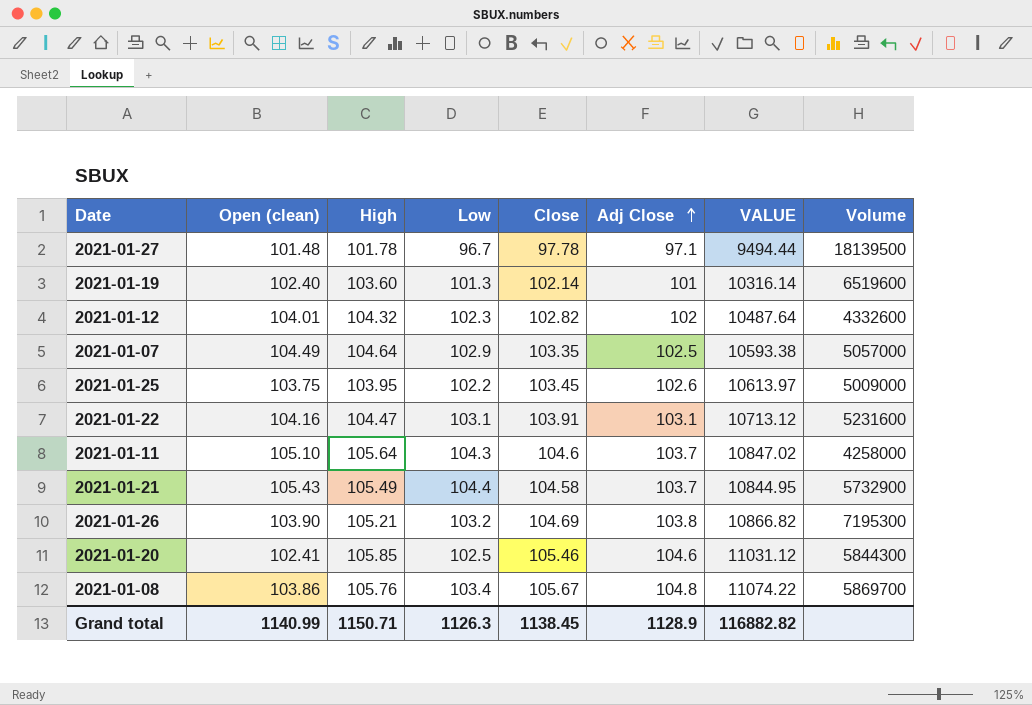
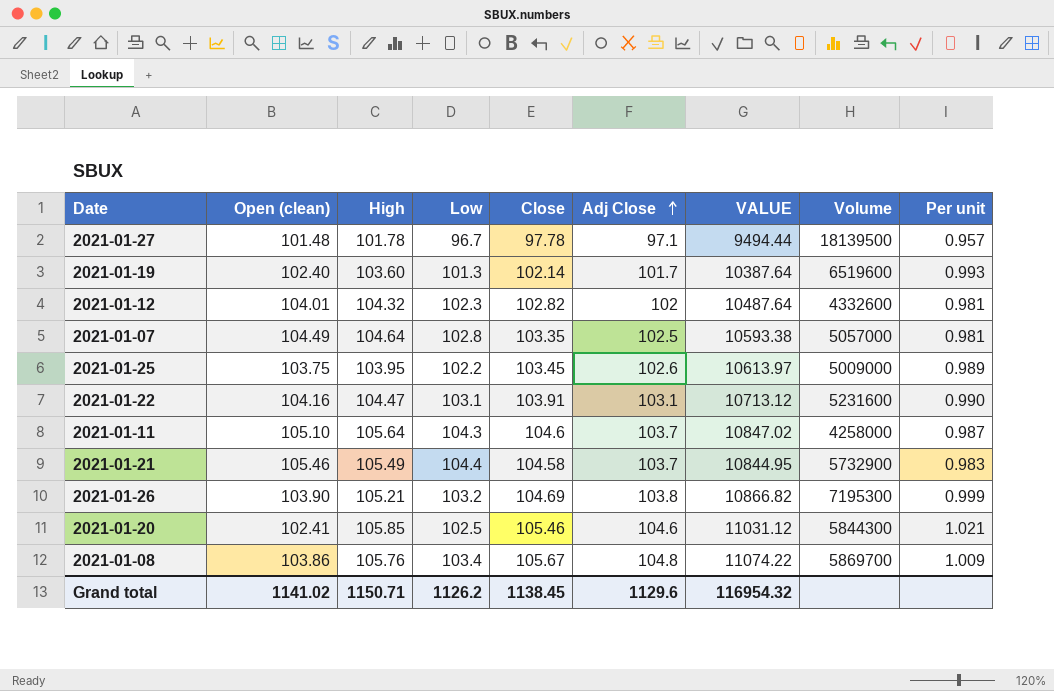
column Per unit | formula: none -> [Adj Close] / [Open (clean)]
2021-01-19 | Adj Close: 101 -> 101.7
2021-01-19 | VALUE: 10316.14 -> 10387.64
2021-01-07 | Low: 102.9 -> 102.8
2021-01-21 | Open (clean): 105.43 -> 105.46
Grand total | Open (clean): 1140.99 -> 1141.02
Grand total | Low: 1126.3 -> 1126.2
Grand total | Adj Close: 1128.9 -> 1129.6
Grand total | VALUE: 116882.82 -> 116954.32

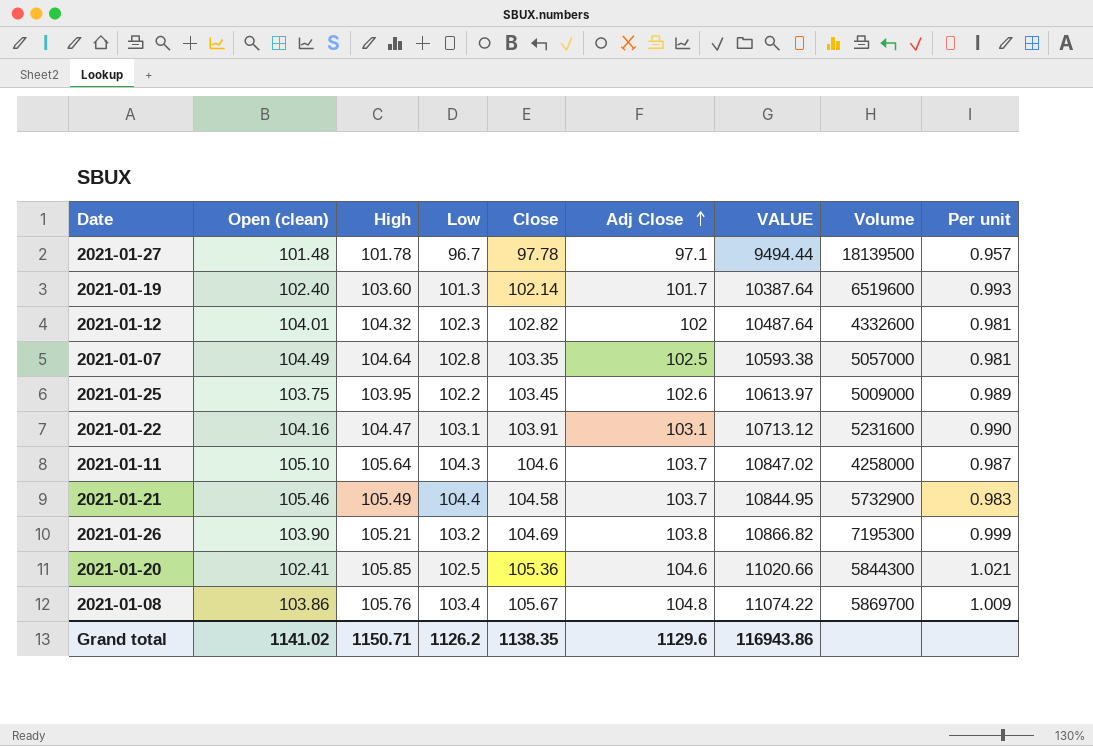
2021-01-20 | Close: 105.46 -> 105.36
2021-01-20 | VALUE: 11031.12 -> 11020.66
Grand total | Close: 1138.45 -> 1138.35
Grand total | VALUE: 116954.32 -> 116943.86

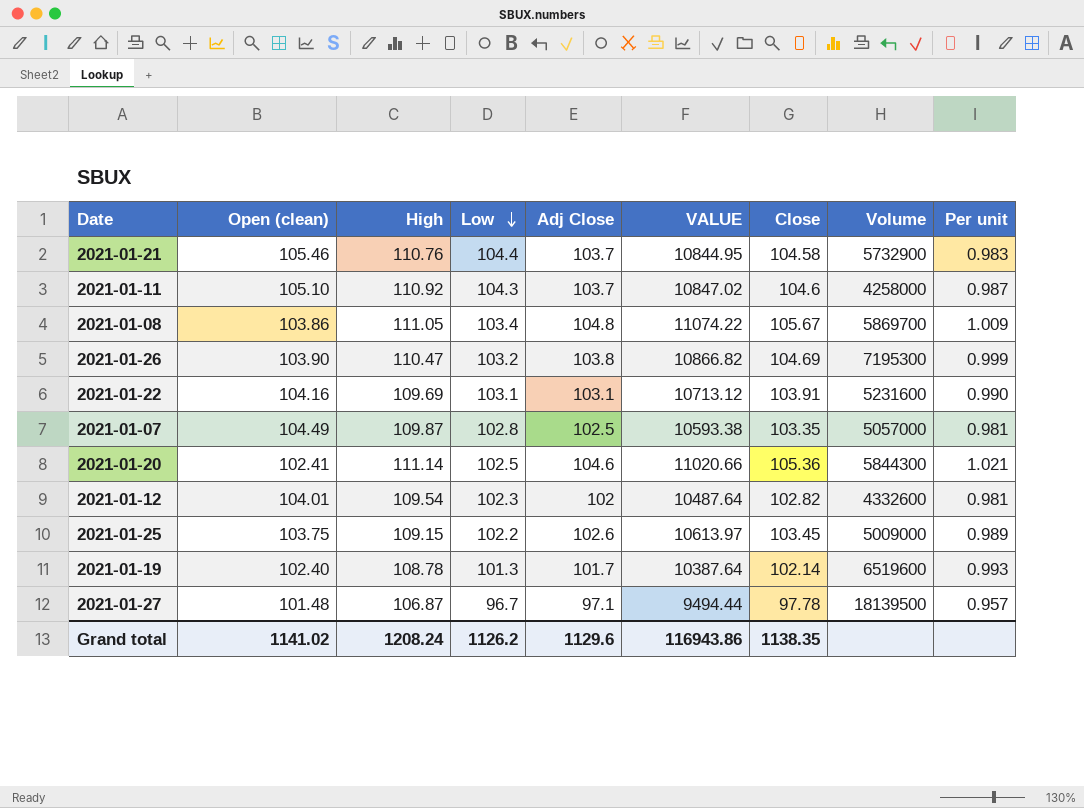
row order: Adj Close ascending -> Low descending
column Close | position: 5 -> 7
2021-01-21 | High: 105.49 -> 110.76
2021-01-11 | High: 105.64 -> 110.92
2021-01-08 | High: 105.76 -> 111.05
2021-01-26 | High: 105.21 -> 110.47
2021-01-22 | High: 104.47 -> 109.69
2021-01-07 | High: 104.64 -> 109.87
2021-01-20 | High: 105.85 -> 111.14
2021-01-12 | High: 104.32 -> 109.54
2021-01-25 | High: 103.95 -> 109.15
2021-01-19 | High: 103.60 -> 108.78
2021-01-27 | High: 101.78 -> 106.87
Grand total | High: 1150.71 -> 1208.24

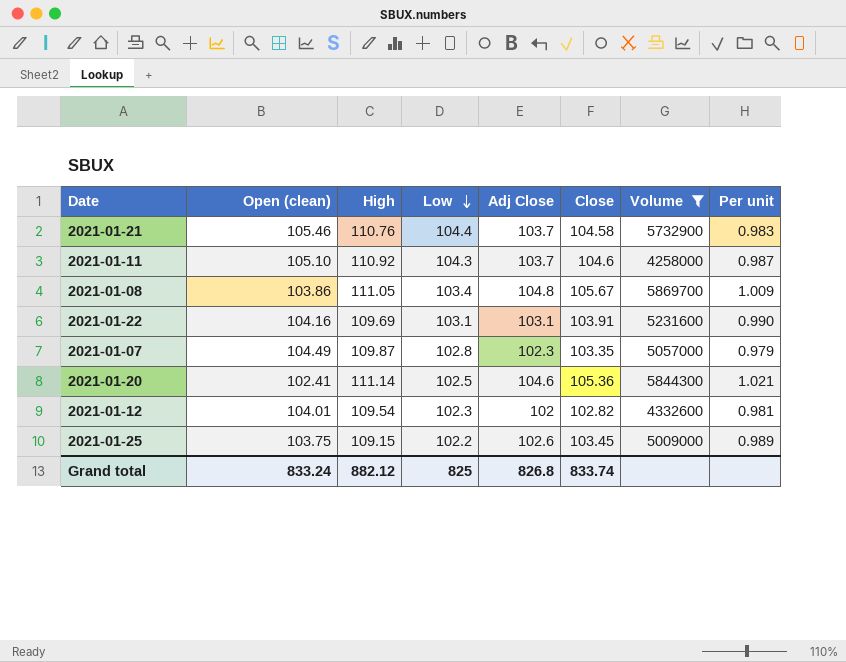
filter: none -> Volume <= 5869700
column VALUE | formula: [Adj Close] * [Close] -> none
2021-01-07 | Adj Close: 102.5 -> 102.3
2021-01-07 | Per unit: 0.981 -> 0.979
Grand total | Open (clean): 1141.02 -> 833.24
Grand total | High: 1208.24 -> 882.12
Grand total | Low: 1126.2 -> 825
Grand total | Adj Close: 1129.6 -> 826.8
Grand total | Close: 1138.35 -> 833.74

